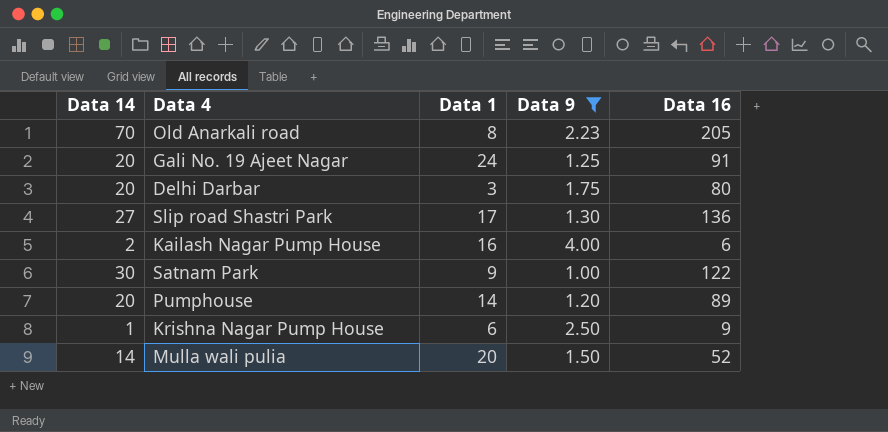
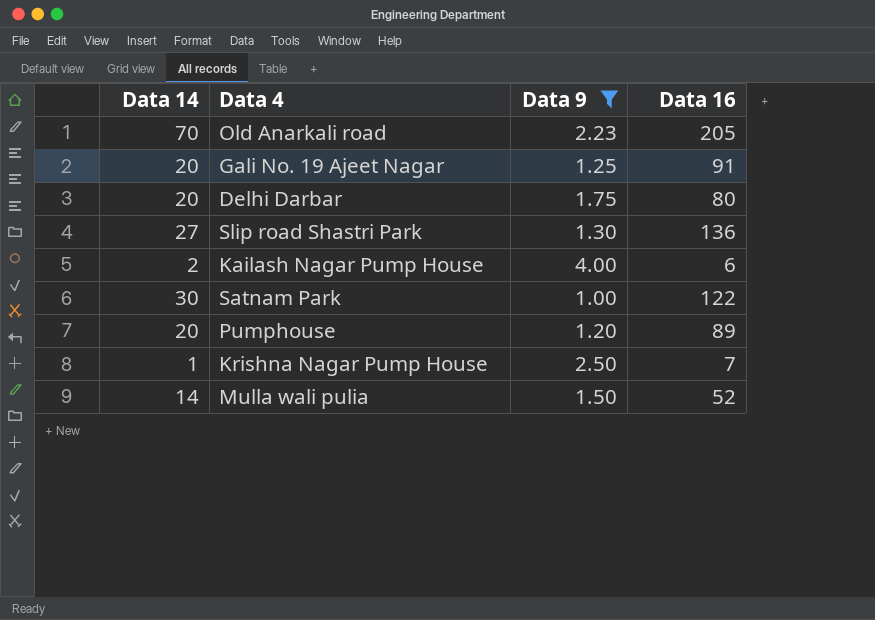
column Data 1 | position: 3 -> none
Krishna Nagar Pump House | Data 16: 9 -> 7

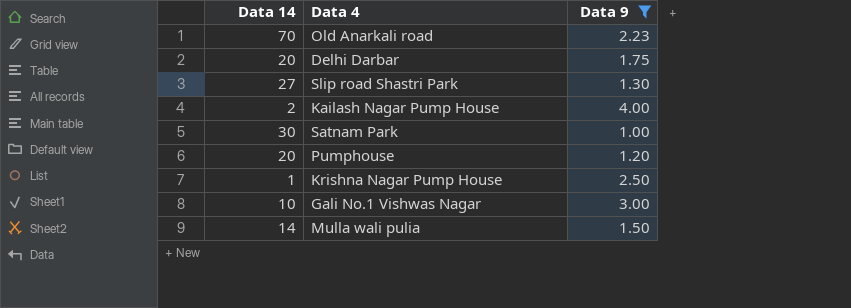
column Data 16 | position: 4 -> none
row Gali No. 19 Ajeet Nagar: 20 | 1.25 | 91 -> none
row Gali No.1 Vishwas Nagar: none -> 10 | 3.00

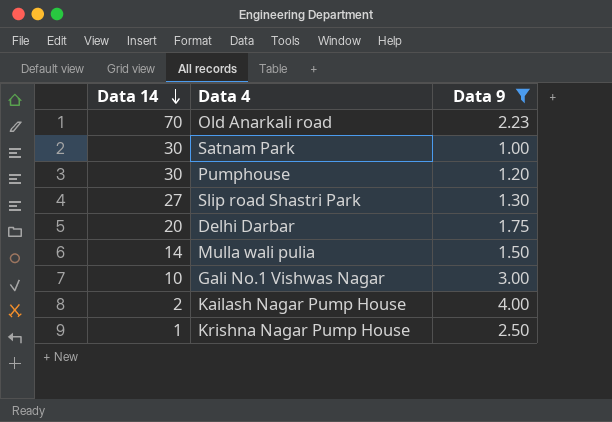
row order: none -> Data 14 descending
Pumphouse | Data 14: 20 -> 30

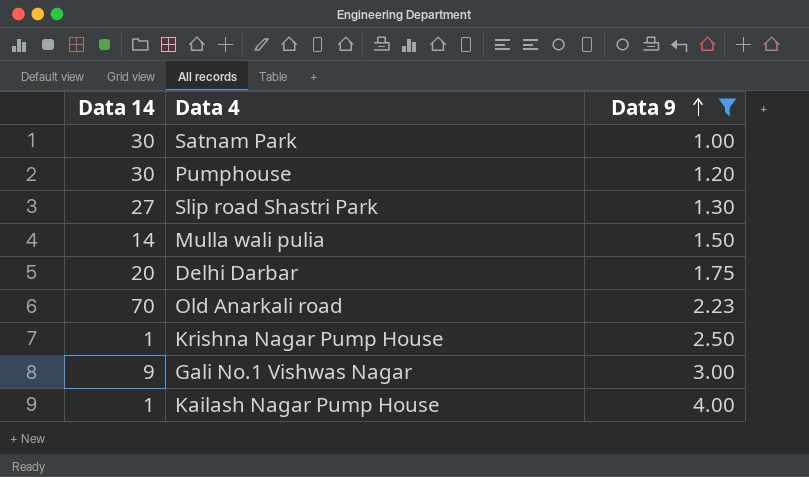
row order: Data 14 descending -> Data 9 ascending
Gali No.1 Vishwas Nagar | Data 14: 10 -> 9
Kailash Nagar Pump House | Data 14: 2 -> 1

